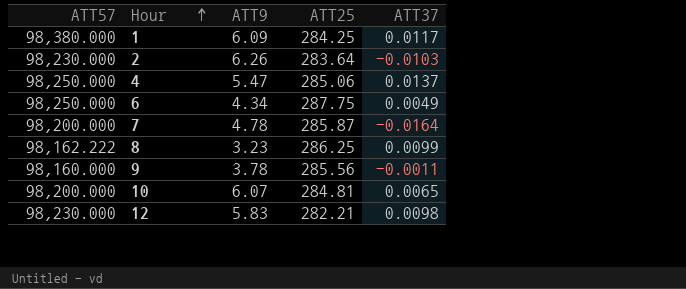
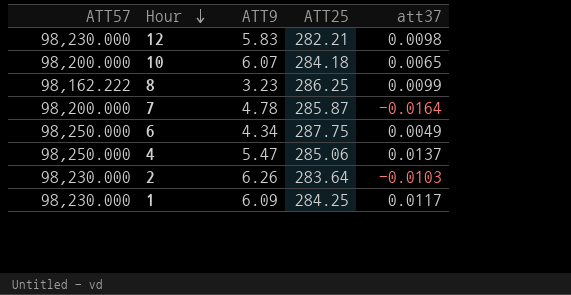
row order: Hour ascending -> Hour descending
column name: ATT37 -> att37
row 9: 98,160.000 | 3.78 | 285.56 | -0.0011 -> none
10 | ATT25: 284.81 -> 284.18
1 | ATT57: 98,380.000 -> 98,230.000

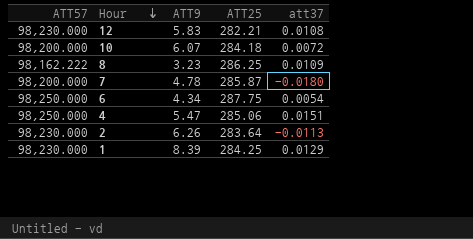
12 | att37: 0.0098 -> 0.0108
10 | att37: 0.0065 -> 0.0072
8 | att37: 0.0099 -> 0.0109
7 | att37: -0.0164 -> -0.0180
6 | att37: 0.0049 -> 0.0054
4 | att37: 0.0137 -> 0.0151
2 | att37: -0.0103 -> -0.0113
1 | ATT9: 6.09 -> 8.39
1 | att37: 0.0117 -> 0.0129

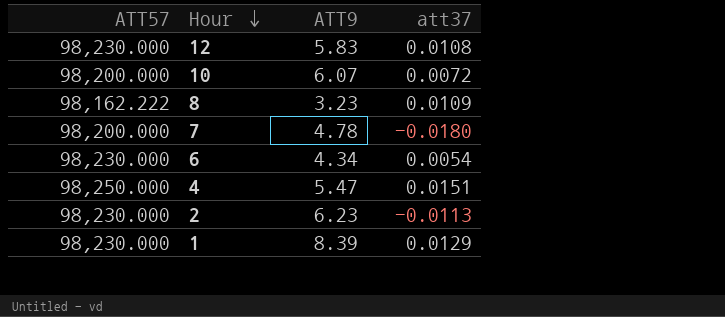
column ATT25 | position: 4 -> none
6 | ATT57: 98,250.000 -> 98,230.000
2 | ATT9: 6.26 -> 6.23

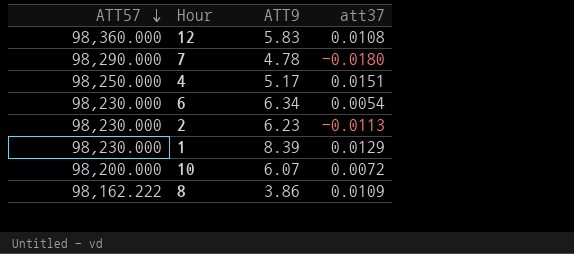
row order: Hour descending -> ATT57 descending
12 | ATT57: 98,230.000 -> 98,360.000
7 | ATT57: 98,200.000 -> 98,290.000
4 | ATT9: 5.47 -> 5.17
6 | ATT9: 4.34 -> 6.34
8 | ATT9: 3.23 -> 3.86

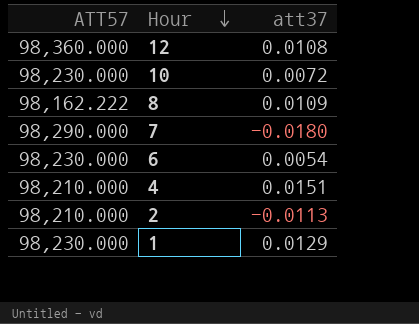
row order: ATT57 descending -> Hour descending
column ATT9 | position: 3 -> none
10 | ATT57: 98,200.000 -> 98,230.000
4 | ATT57: 98,250.000 -> 98,210.000
2 | ATT57: 98,230.000 -> 98,210.000

